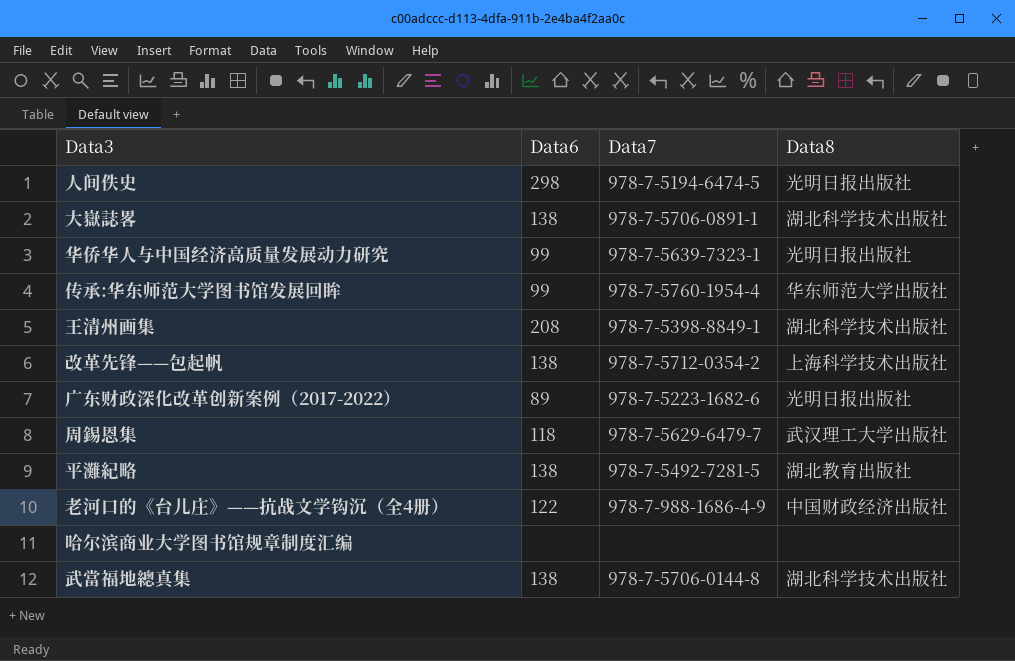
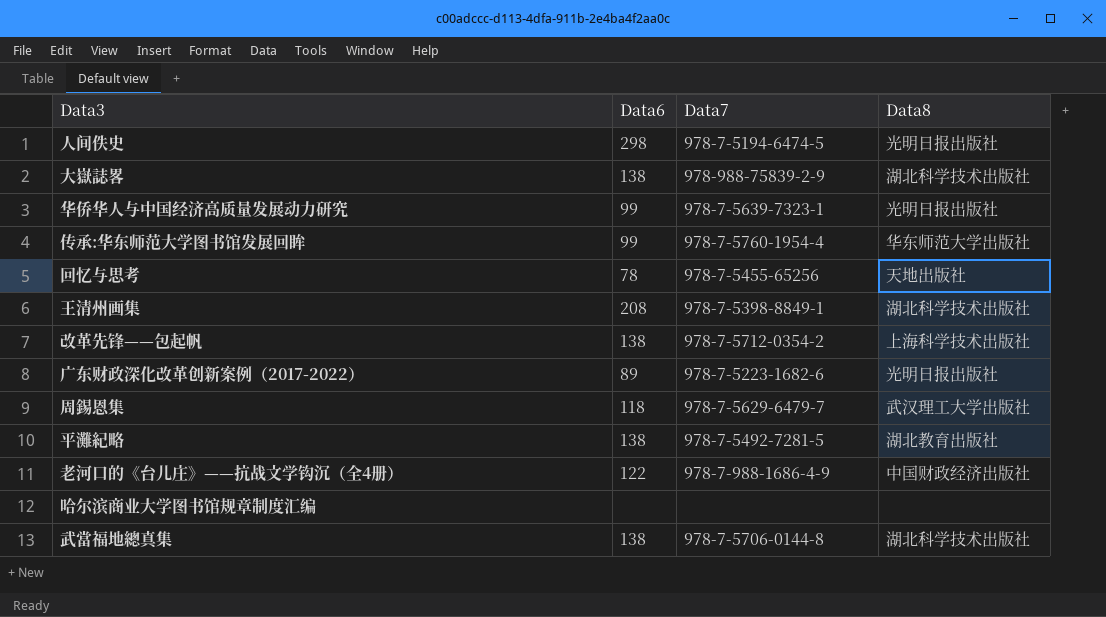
大嶽誌畧 | Data7: 978-7-5706-0891-1 -> 978-988-75839-2-9
row 回忆与思考: none -> 78 | 978-7-5455-65256 | 天地出版社

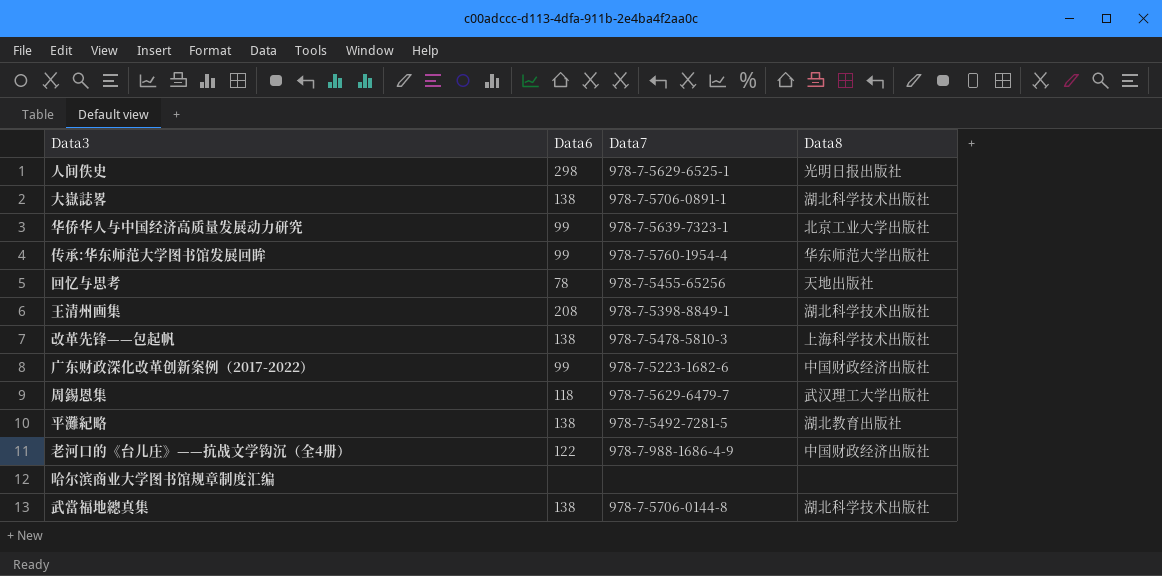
人间佚史 | Data7: 978-7-5194-6474-5 -> 978-7-5629-6525-1
大嶽誌畧 | Data7: 978-988-75839-2-9 -> 978-7-5706-0891-1
华侨华人与中国经济高质量发展动力研究 | Data8: 光明日报出版社 -> 北京工业大学出版社
改革先锋——包起帆 | Data7: 978-7-5712-0354-2 -> 978-7-5478-5810-3
广东财政深化改革创新案例（2017-2022） | Data6: 89 -> 99
广东财政深化改革创新案例（2017-2022） | Data8: 光明日报出版社 -> 中国财政经济出版社

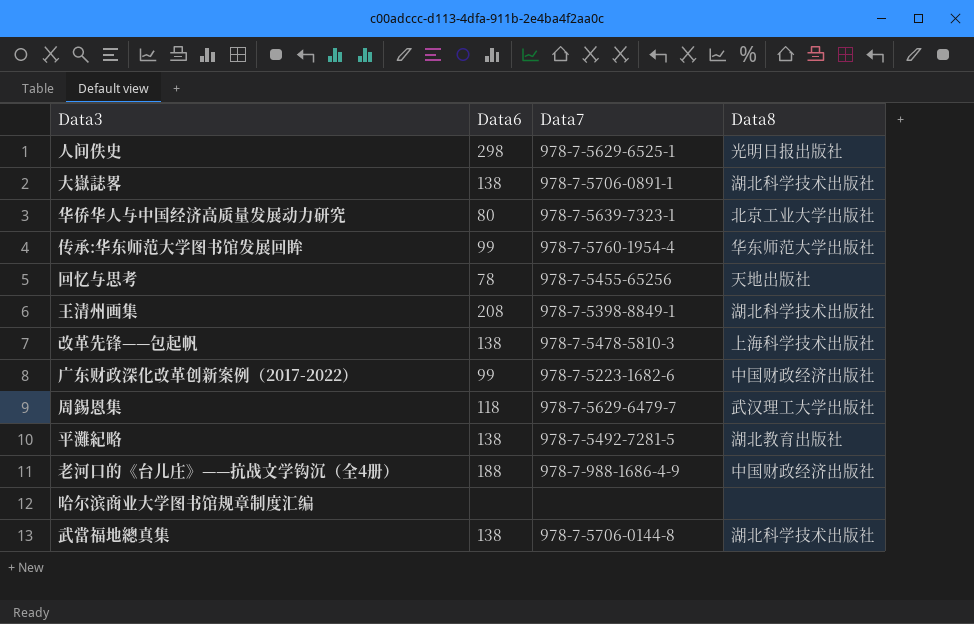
华侨华人与中国经济高质量发展动力研究 | Data6: 99 -> 80
老河口的《台儿庄》——抗战文学钩沉（全4册） | Data6: 122 -> 188

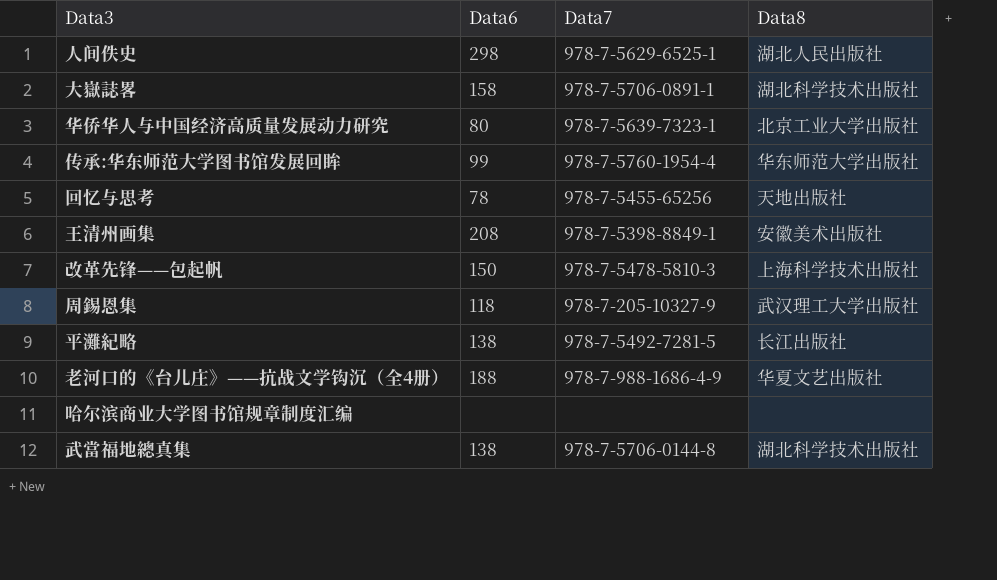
row 广东财政深化改革创新案例（2017-2022）: 99 | 978-7-5223-1682-6 | 中国财政经济出版社 -> none
人间佚史 | Data8: 光明日报出版社 -> 湖北人民出版社
大嶽誌畧 | Data6: 138 -> 158
王清州画集 | Data8: 湖北科学技术出版社 -> 安徽美术出版社
改革先锋——包起帆 | Data6: 138 -> 150
周錫恩集 | Data7: 978-7-5629-6479-7 -> 978-7-205-10327-9
平灘紀略 | Data8: 湖北教育出版社 -> 长江出版社
老河口的《台儿庄》——抗战文学钩沉（全4册） | Data8: 中国财政经济出版社 -> 华夏文艺出版社

